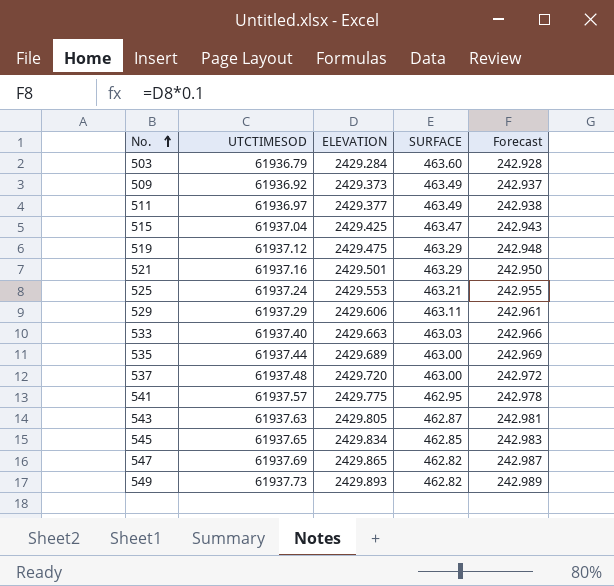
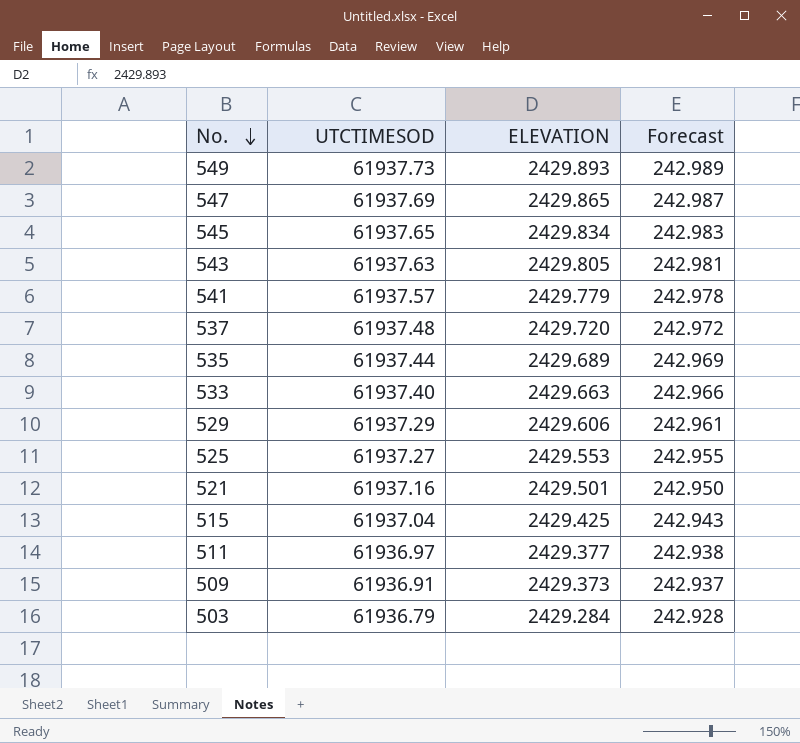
row order: No. ascending -> No. descending
column SURFACE | position: 4 -> none
row 519: 61937.12 | 2429.475 | 463.29 | 242.948 -> none
541 | ELEVATION: 2429.775 -> 2429.779
525 | UTCTIMESOD: 61937.24 -> 61937.27
509 | UTCTIMESOD: 61936.92 -> 61936.91

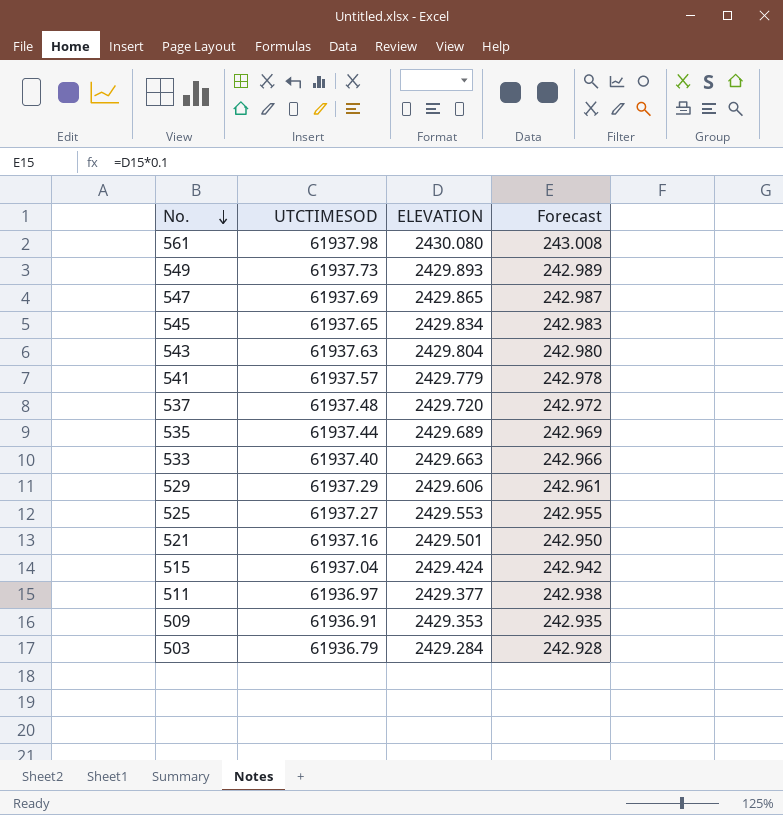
row 561: none -> 61937.98 | 2430.080 | 243.008
543 | ELEVATION: 2429.805 -> 2429.804
543 | Forecast: 242.981 -> 242.980
515 | ELEVATION: 2429.425 -> 2429.424
515 | Forecast: 242.943 -> 242.942
509 | ELEVATION: 2429.373 -> 2429.353
509 | Forecast: 242.937 -> 242.935

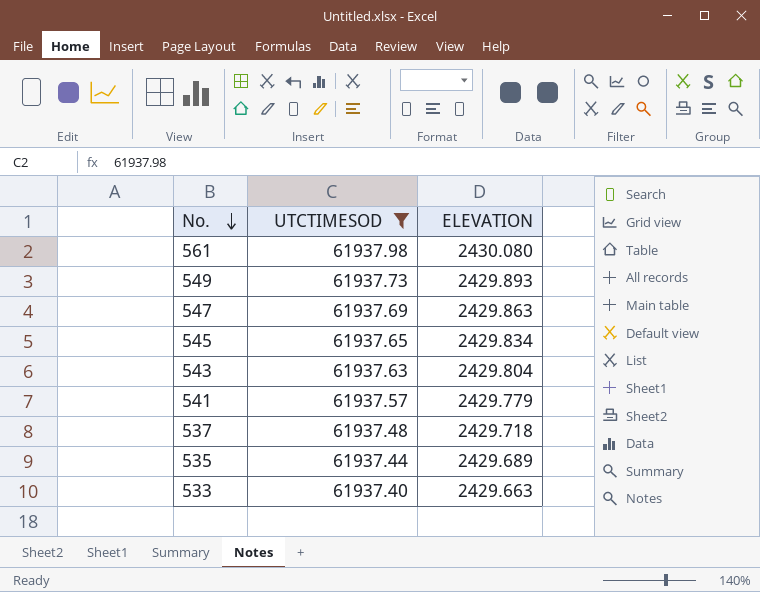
filter: none -> UTCTIMESOD >= 61937.40
column Forecast | formula: [ELEVATION] * 0.1 -> none
547 | ELEVATION: 2429.865 -> 2429.863
537 | ELEVATION: 2429.720 -> 2429.718

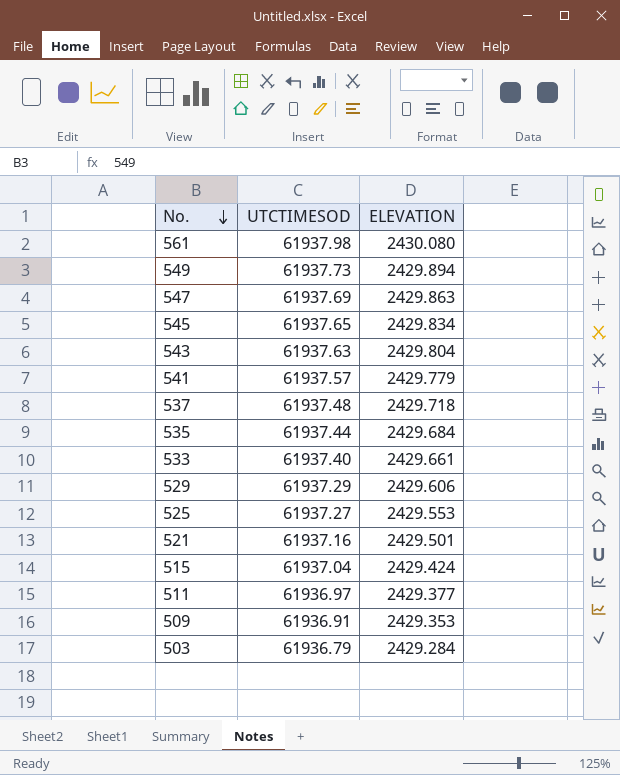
filter: UTCTIMESOD >= 61937.40 -> none
549 | ELEVATION: 2429.893 -> 2429.894
535 | ELEVATION: 2429.689 -> 2429.684
533 | ELEVATION: 2429.663 -> 2429.661

